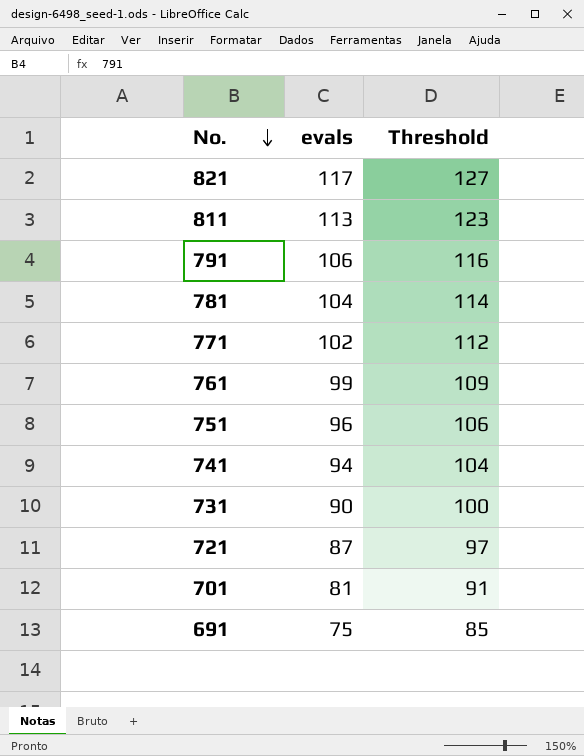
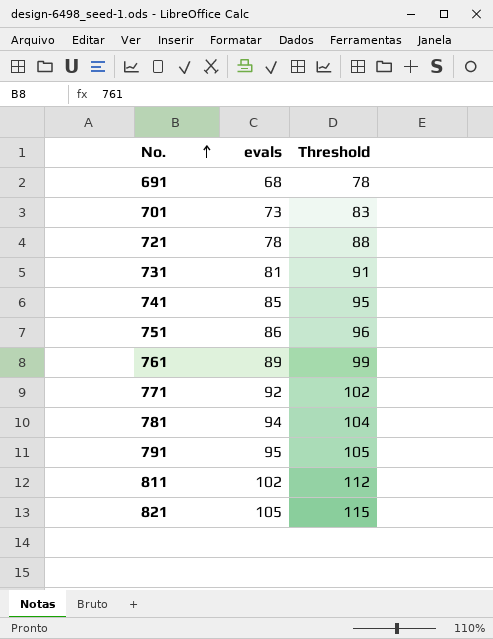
row order: No. descending -> No. ascending
691 | evals: 75 -> 68
691 | Threshold: 85 -> 78
701 | evals: 81 -> 73
701 | Threshold: 91 -> 83
721 | evals: 87 -> 78
721 | Threshold: 97 -> 88
731 | evals: 90 -> 81
731 | Threshold: 100 -> 91
741 | evals: 94 -> 85
741 | Threshold: 104 -> 95
751 | evals: 96 -> 86
751 | Threshold: 106 -> 96
761 | evals: 99 -> 89
761 | Threshold: 109 -> 99
771 | evals: 102 -> 92
771 | Threshold: 112 -> 102
781 | evals: 104 -> 94
781 | Threshold: 114 -> 104
791 | evals: 106 -> 95
791 | Threshold: 116 -> 105
811 | evals: 113 -> 102
811 | Threshold: 123 -> 112
821 | evals: 117 -> 105
821 | Threshold: 127 -> 115

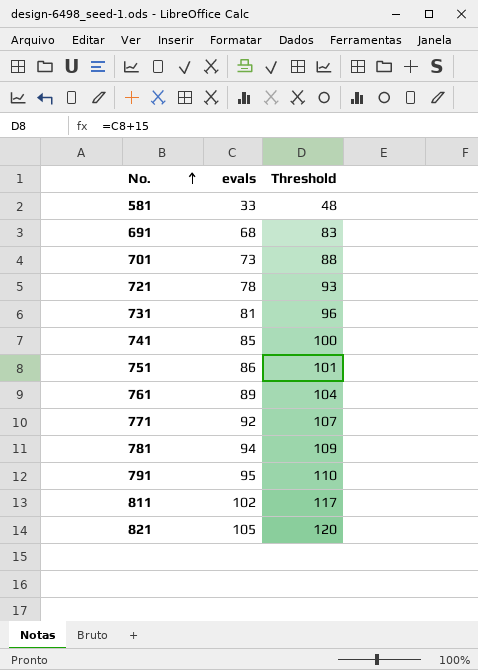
column Threshold | formula: [evals] + 10 -> [evals] + 15
row 581: none -> 33 | 48

